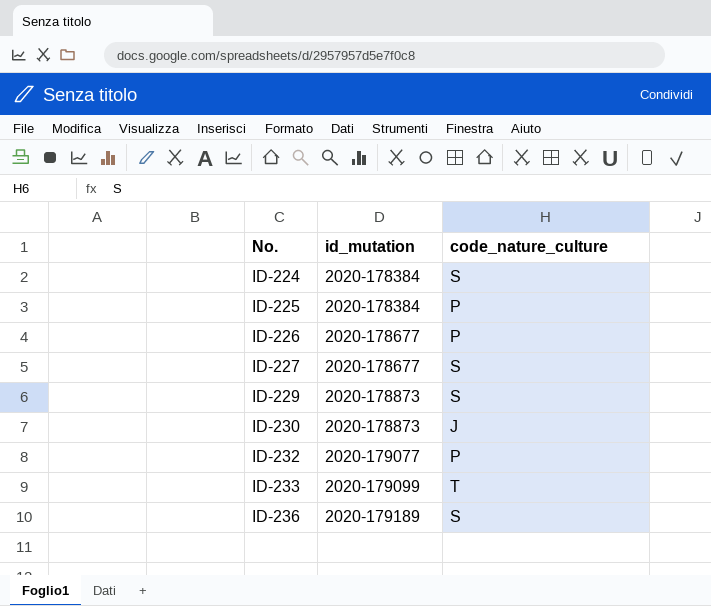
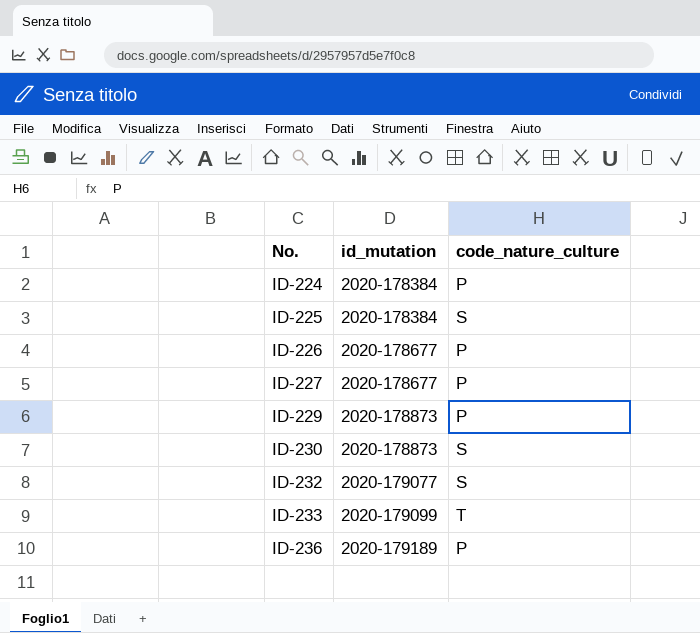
ID-224 | code_nature_culture: S -> P
ID-225 | code_nature_culture: P -> S
ID-227 | code_nature_culture: S -> P
ID-229 | code_nature_culture: S -> P
ID-230 | code_nature_culture: J -> S
ID-232 | code_nature_culture: P -> S
ID-236 | code_nature_culture: S -> P

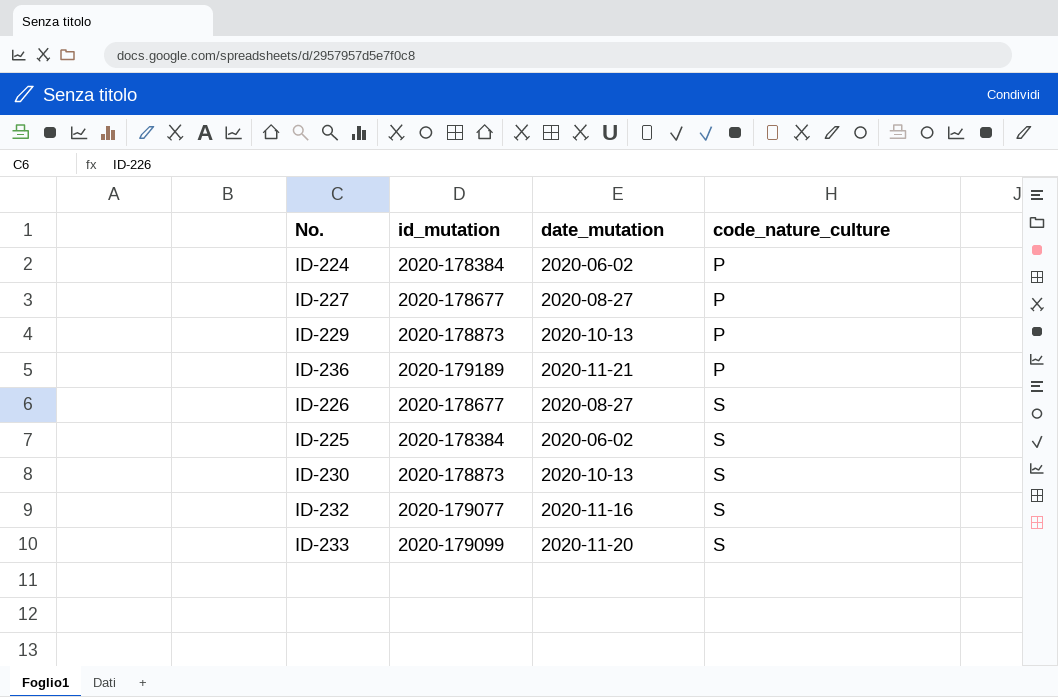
row order: No. ascending -> code_nature_culture ascending
column date_mutation | position: none -> 3
ID-226 | code_nature_culture: P -> S
ID-233 | code_nature_culture: T -> S

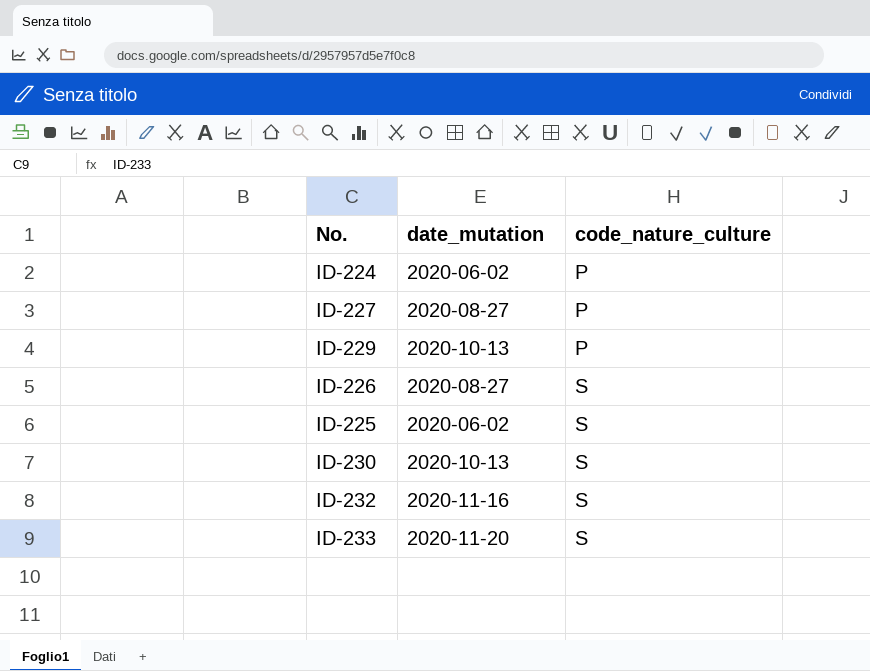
column id_mutation | position: 2 -> none
row ID-236: 2020-179189 | 2020-11-21 | P -> none

